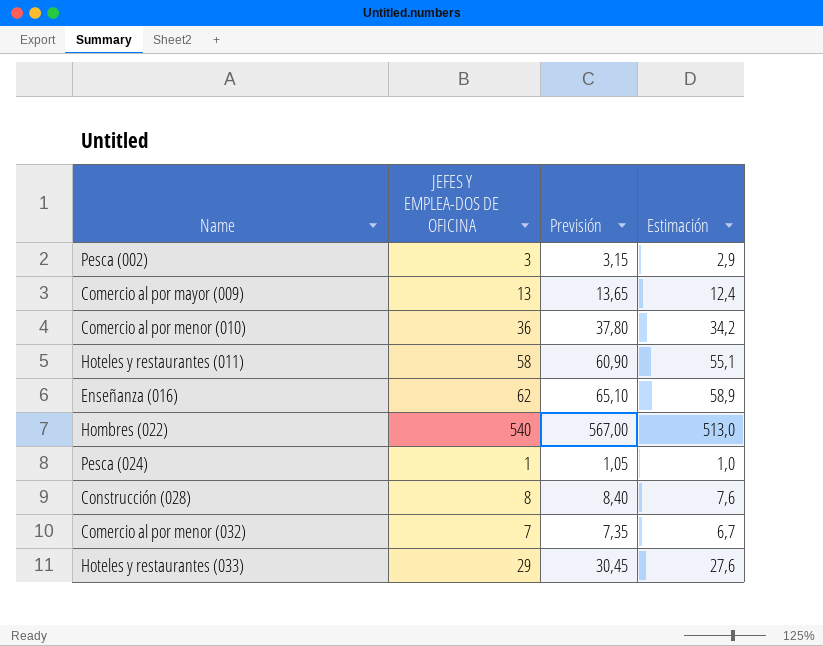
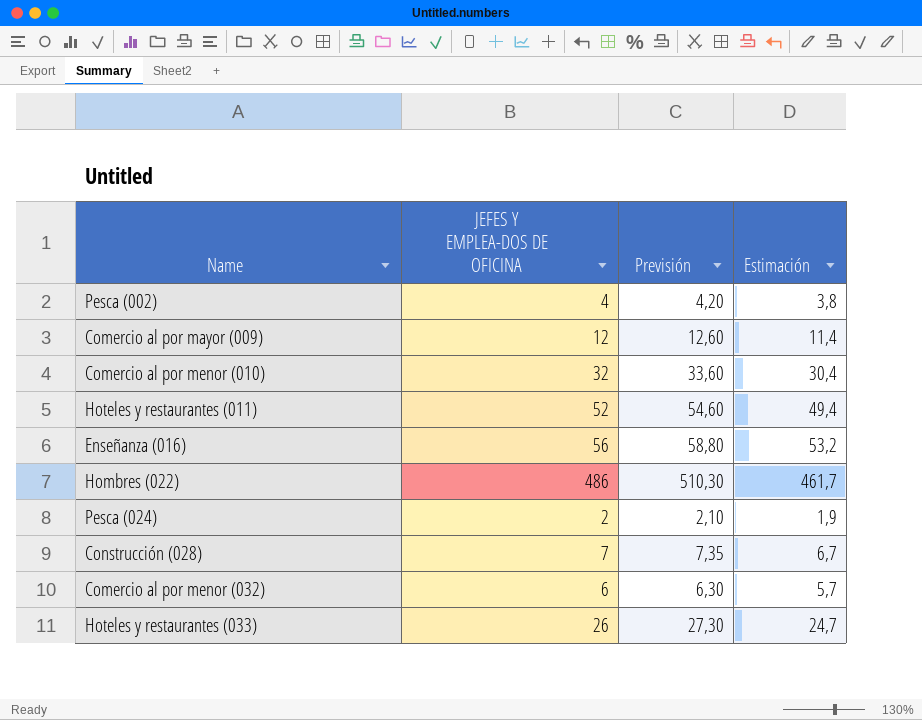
Pesca (002) | JEFES Y EMPLEA-DOS DE OFICINA: 3 -> 4
Pesca (002) | Previsión: 3,15 -> 4,20
Pesca (002) | Estimación: 2,9 -> 3,8
Comercio al por mayor (009) | JEFES Y EMPLEA-DOS DE OFICINA: 13 -> 12
Comercio al por mayor (009) | Previsión: 13,65 -> 12,60
Comercio al por mayor (009) | Estimación: 12,4 -> 11,4
Comercio al por menor (010) | JEFES Y EMPLEA-DOS DE OFICINA: 36 -> 32
Comercio al por menor (010) | Previsión: 37,80 -> 33,60
Comercio al por menor (010) | Estimación: 34,2 -> 30,4
Hoteles y restaurantes (011) | JEFES Y EMPLEA-DOS DE OFICINA: 58 -> 52
Hoteles y restaurantes (011) | Previsión: 60,90 -> 54,60
Hoteles y restaurantes (011) | Estimación: 55,1 -> 49,4
Enseñanza (016) | JEFES Y EMPLEA-DOS DE OFICINA: 62 -> 56
Enseñanza (016) | Previsión: 65,10 -> 58,80
Enseñanza (016) | Estimación: 58,9 -> 53,2
Hombres (022) | JEFES Y EMPLEA-DOS DE OFICINA: 540 -> 486
Hombres (022) | Previsión: 567,00 -> 510,30
Hombres (022) | Estimación: 513,0 -> 461,7
Pesca (024) | JEFES Y EMPLEA-DOS DE OFICINA: 1 -> 2
Pesca (024) | Previsión: 1,05 -> 2,10
Pesca (024) | Estimación: 1,0 -> 1,9
Construcción (028) | JEFES Y EMPLEA-DOS DE OFICINA: 8 -> 7
Construcción (028) | Previsión: 8,40 -> 7,35
Construcción (028) | Estimación: 7,6 -> 6,7
Comercio al por menor (032) | JEFES Y EMPLEA-DOS DE OFICINA: 7 -> 6
Comercio al por menor (032) | Previsión: 7,35 -> 6,30
Comercio al por menor (032) | Estimación: 6,7 -> 5,7
Hoteles y restaurantes (033) | JEFES Y EMPLEA-DOS DE OFICINA: 29 -> 26
Hoteles y restaurantes (033) | Previsión: 30,45 -> 27,30
Hoteles y restaurantes (033) | Estimación: 27,6 -> 24,7

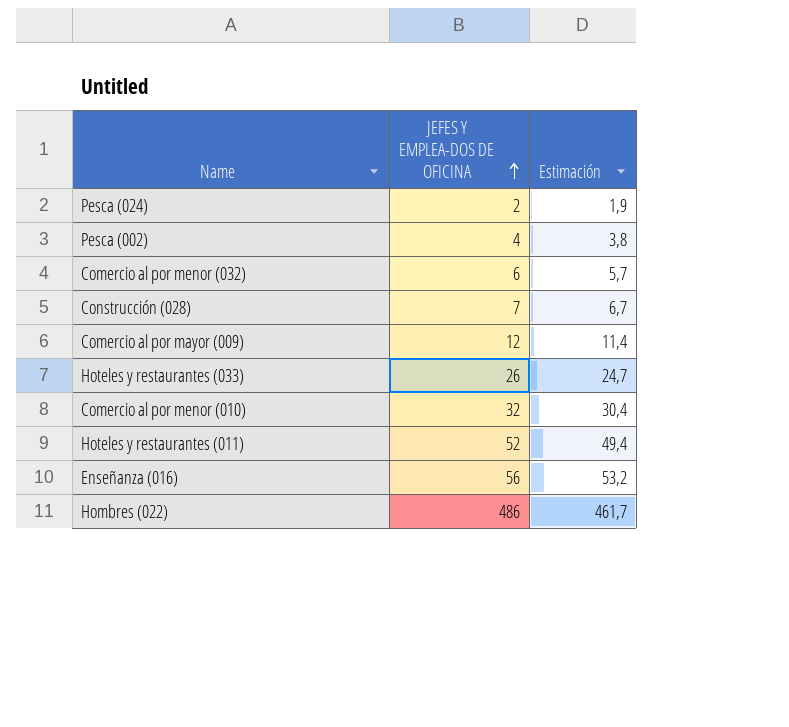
row order: none -> JEFES Y EMPLEA-DOS DE OFICINA ascending
column Previsión | formula: [JEFES Y EMPLEA-DOS DE OFICINA] * 1,05 -> none

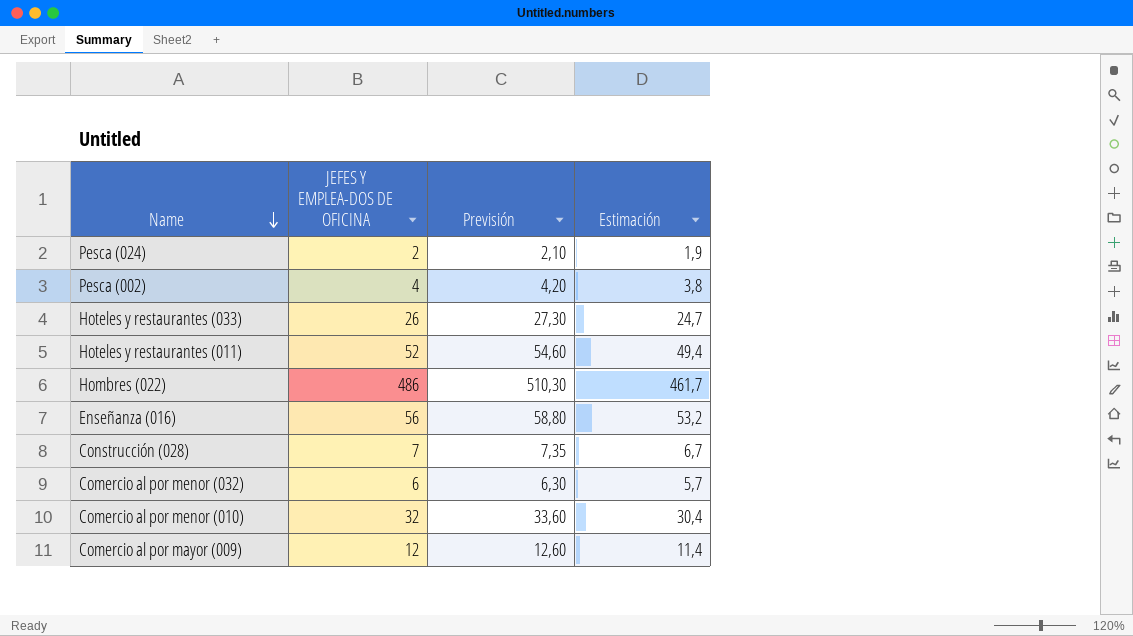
row order: JEFES Y EMPLEA-DOS DE OFICINA ascending -> Name descending
column Previsión | formula: none -> [JEFES Y EMPLEA-DOS DE OFICINA] * 1,05

